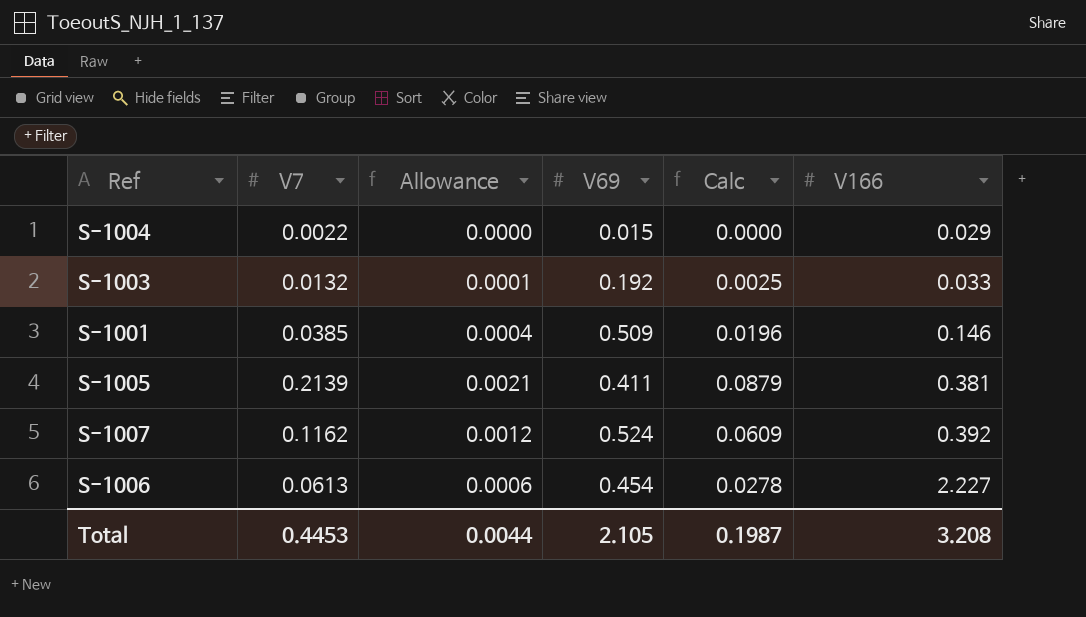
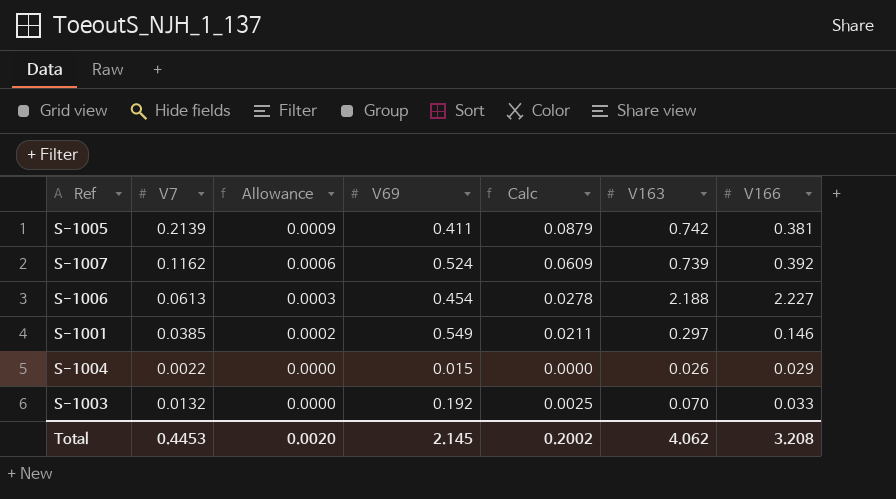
row order: V166 ascending -> Allowance descending
column Allowance | formula: [V7] * 0.01 -> [Calc] * 0.01
column V163 | position: none -> 6
S-1001 | V69: 0.509 -> 0.549
S-1001 | Calc: 0.0196 -> 0.0211
Total | Allowance: 0.0044 -> 0.0020
Total | V69: 2.105 -> 2.145
Total | Calc: 0.1987 -> 0.2002

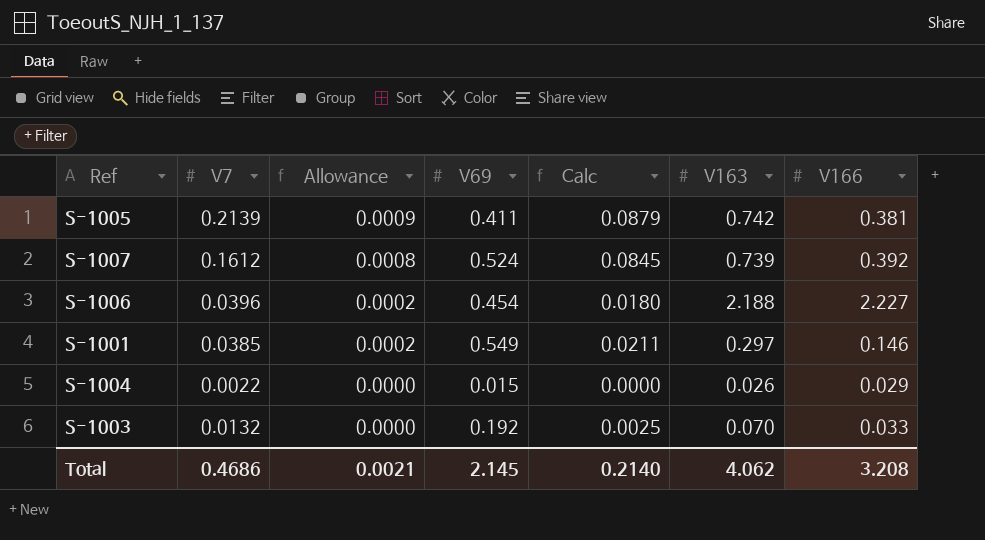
S-1007 | V7: 0.1162 -> 0.1612
S-1007 | Allowance: 0.0006 -> 0.0008
S-1007 | Calc: 0.0609 -> 0.0845
S-1006 | V7: 0.0613 -> 0.0396
S-1006 | Allowance: 0.0003 -> 0.0002
S-1006 | Calc: 0.0278 -> 0.0180
Total | V7: 0.4453 -> 0.4686
Total | Allowance: 0.0020 -> 0.0021
Total | Calc: 0.2002 -> 0.2140

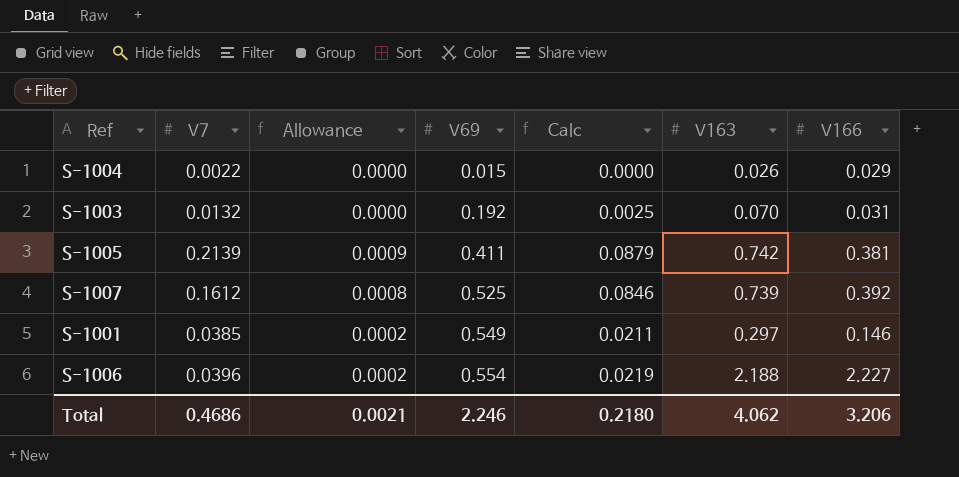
row order: Allowance descending -> V69 ascending
S-1003 | V166: 0.033 -> 0.031
S-1007 | V69: 0.524 -> 0.525
S-1007 | Calc: 0.0845 -> 0.0846
S-1006 | V69: 0.454 -> 0.554
S-1006 | Calc: 0.0180 -> 0.0219
Total | V69: 2.145 -> 2.246
Total | Calc: 0.2140 -> 0.2180
Total | V166: 3.208 -> 3.206

